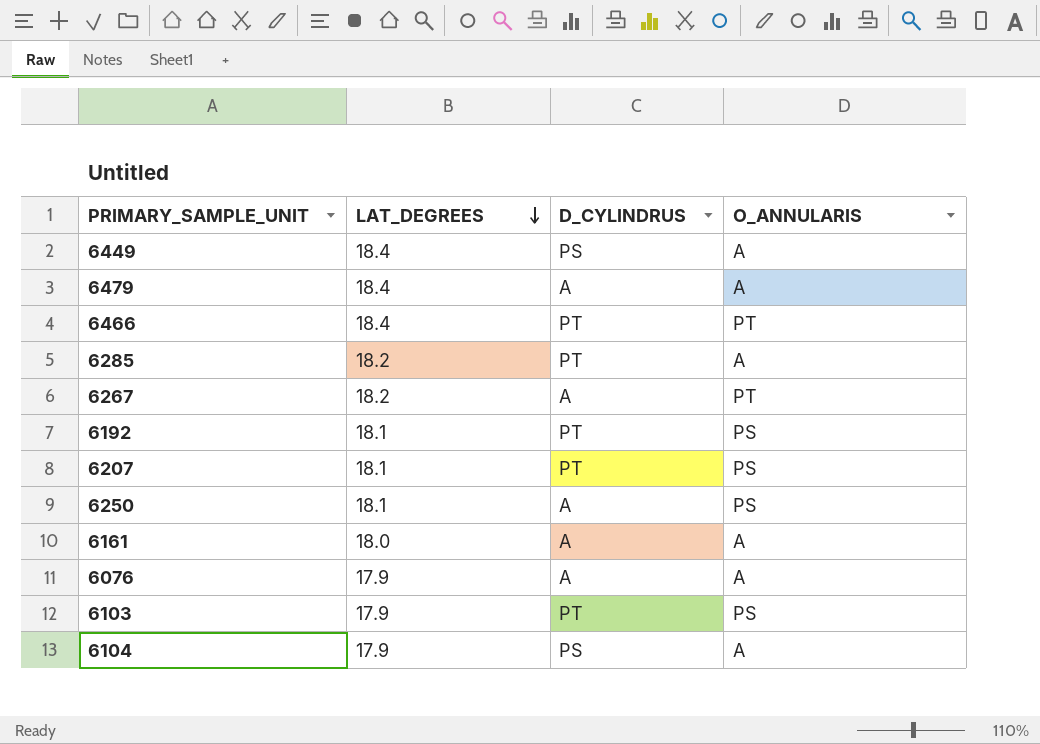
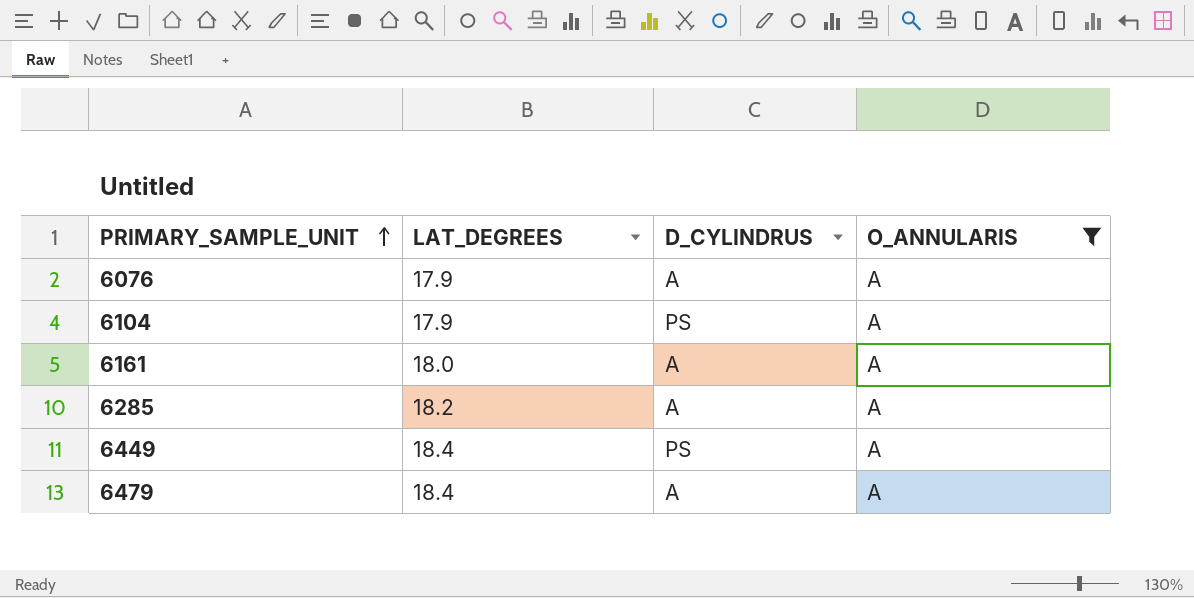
filter: none -> O_ANNULARIS = A
row order: LAT_DEGREES descending -> PRIMARY_SAMPLE_UNIT ascending
6285 | D_CYLINDRUS: PT -> A

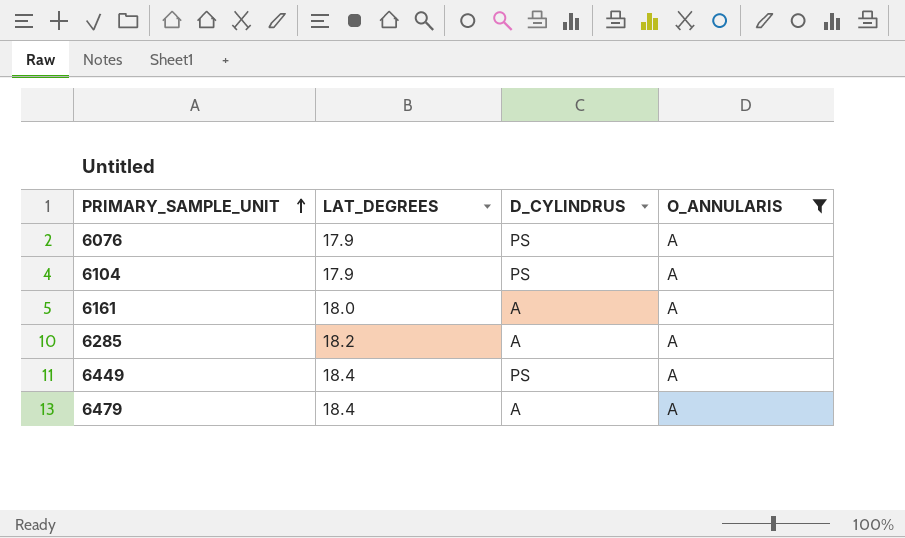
6076 | D_CYLINDRUS: A -> PS

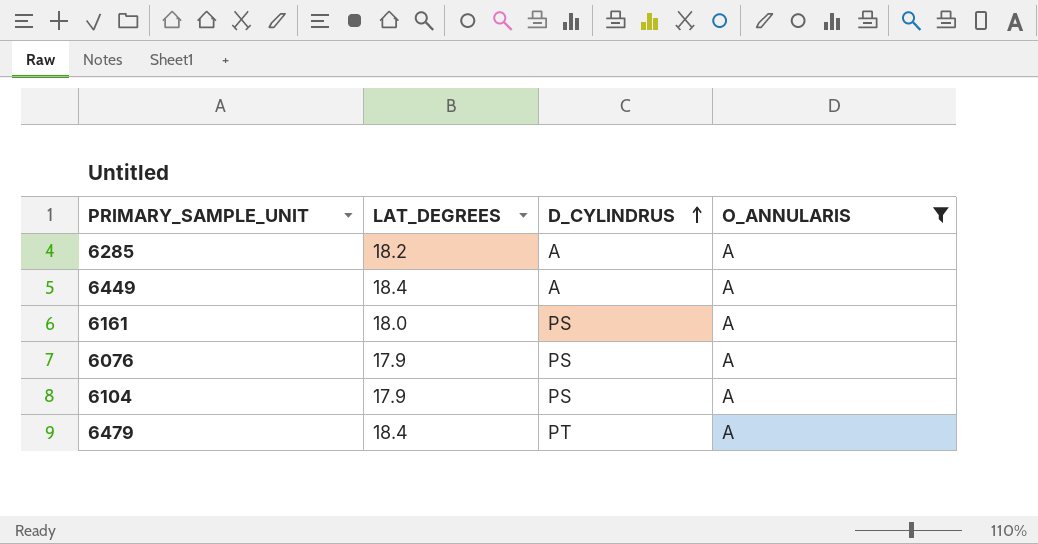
row order: PRIMARY_SAMPLE_UNIT ascending -> D_CYLINDRUS ascending
6449 | D_CYLINDRUS: PS -> A
6161 | D_CYLINDRUS: A -> PS
6479 | D_CYLINDRUS: A -> PT

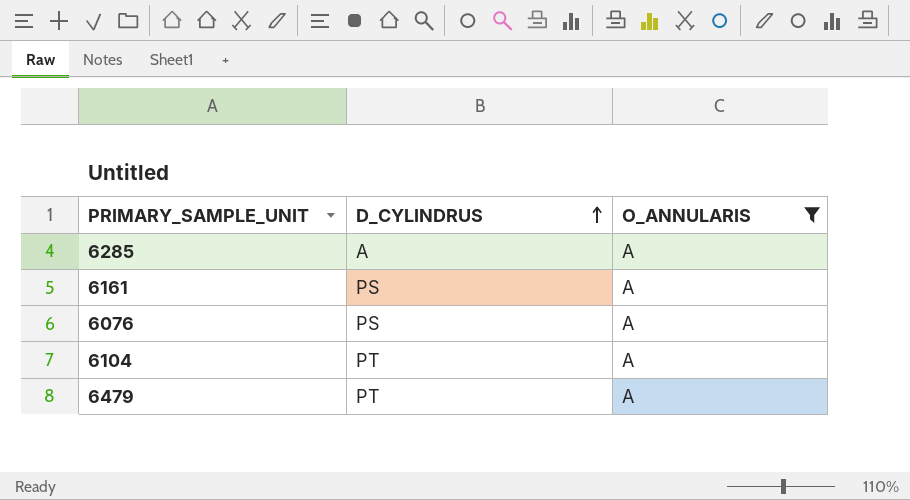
column LAT_DEGREES | position: 2 -> none
row 6449: 18.4 | A | A -> none
6104 | D_CYLINDRUS: PS -> PT

